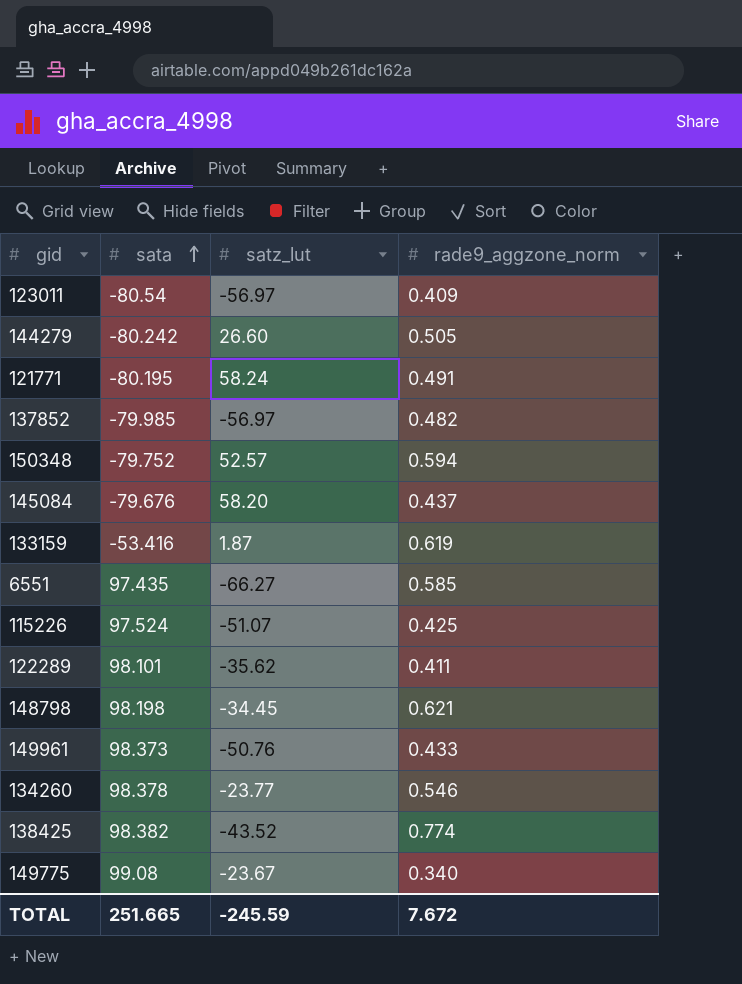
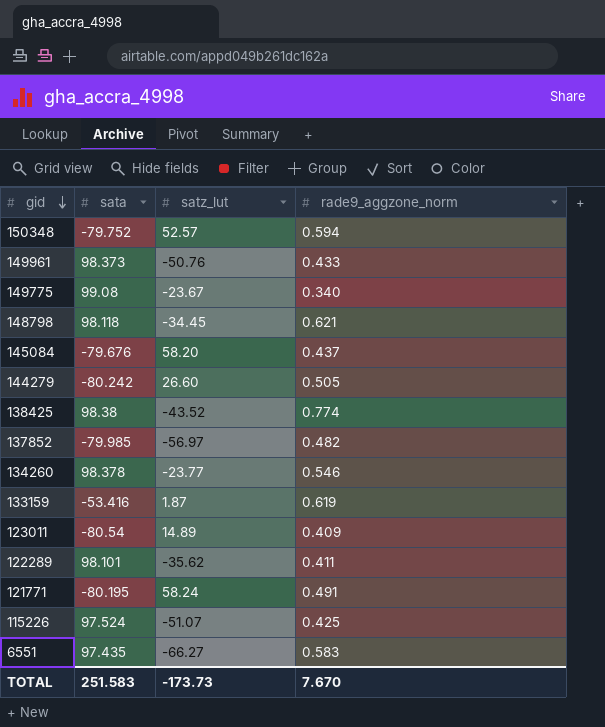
row order: sata ascending -> gid descending
148798 | sata: 98.198 -> 98.118
138425 | sata: 98.382 -> 98.38
123011 | satz_lut: -56.97 -> 14.89
6551 | rade9_aggzone_norm: 0.585 -> 0.583
TOTAL | sata: 251.665 -> 251.583
TOTAL | satz_lut: -245.59 -> -173.73
TOTAL | rade9_aggzone_norm: 7.672 -> 7.670

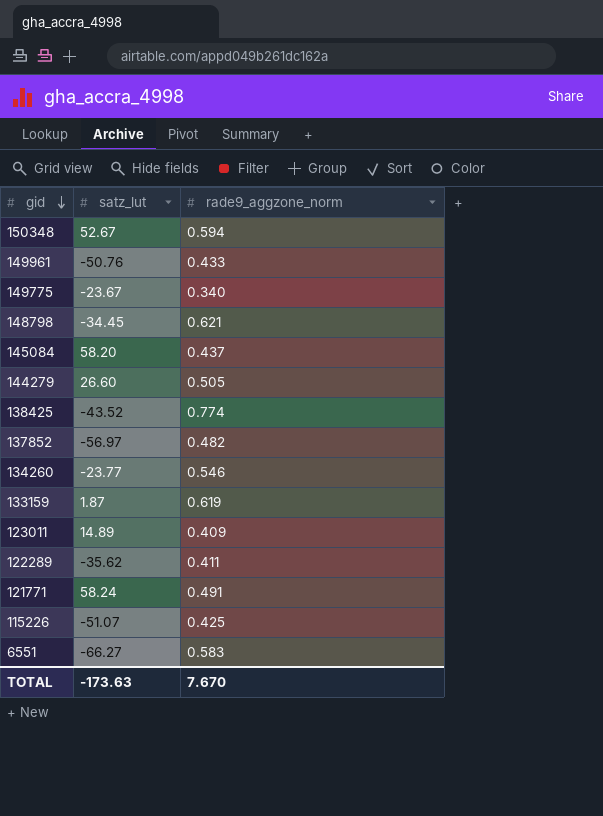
column sata | position: 2 -> none
150348 | satz_lut: 52.57 -> 52.67
TOTAL | satz_lut: -173.73 -> -173.63

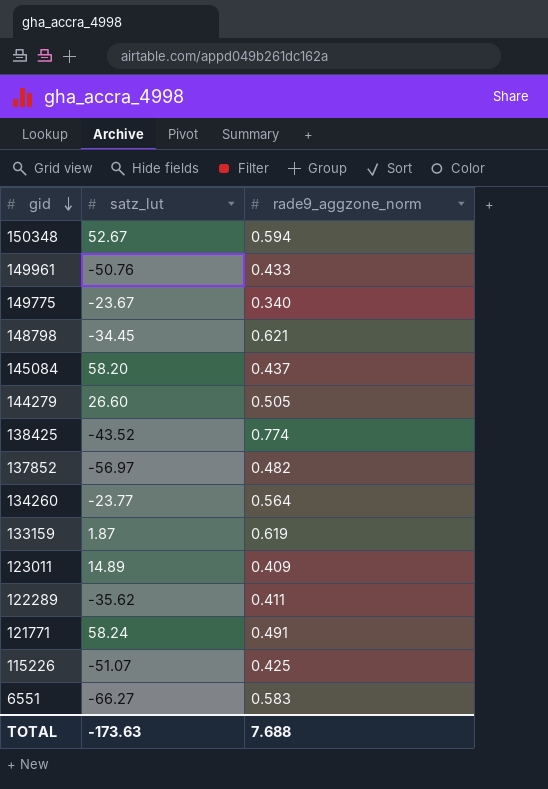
134260 | rade9_aggzone_norm: 0.546 -> 0.564
TOTAL | rade9_aggzone_norm: 7.670 -> 7.688

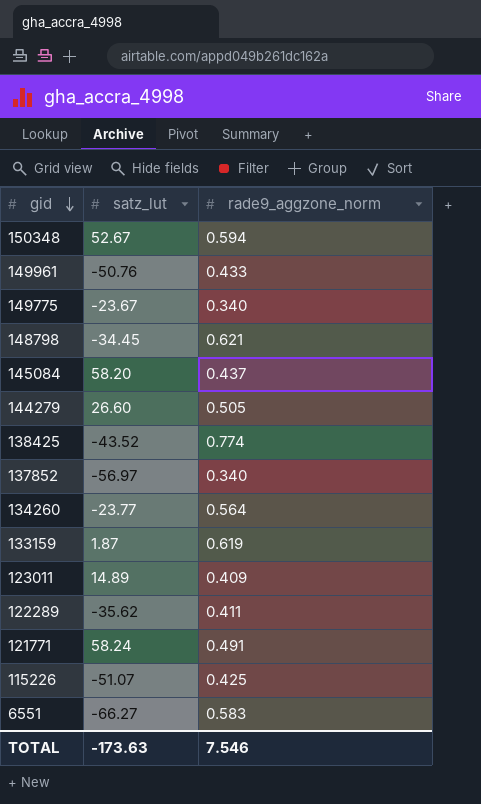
137852 | rade9_aggzone_norm: 0.482 -> 0.340
TOTAL | rade9_aggzone_norm: 7.688 -> 7.546

